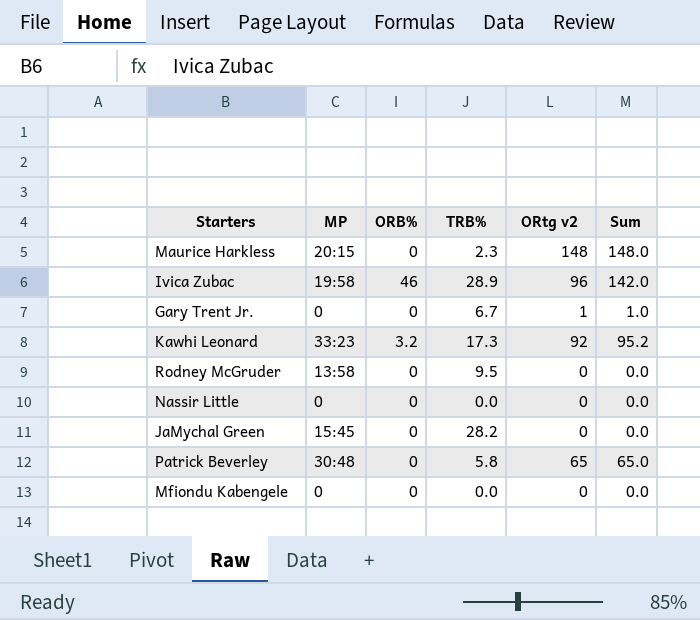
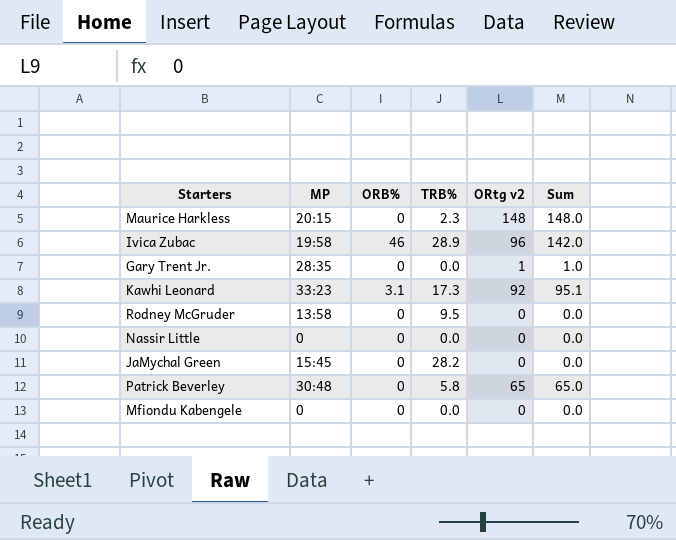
Gary Trent Jr. | MP: 0 -> 28:35
Gary Trent Jr. | TRB%: 6.7 -> 0.0
Kawhi Leonard | ORB%: 3.2 -> 3.1
Kawhi Leonard | Sum: 95.2 -> 95.1

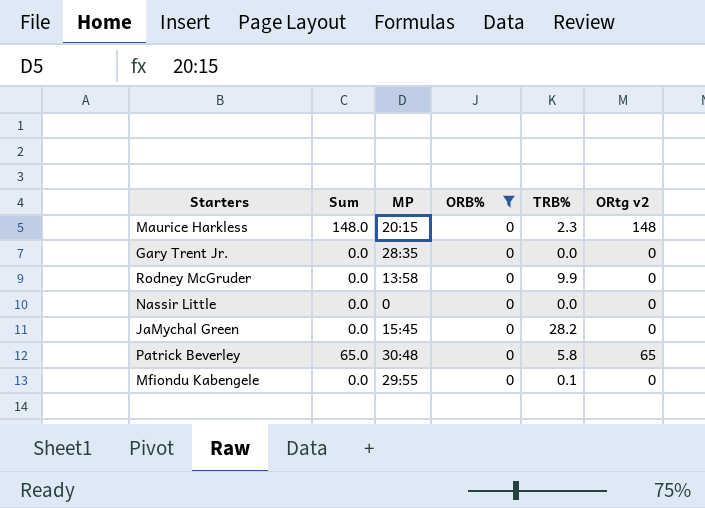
filter: none -> ORB% = 0
column Sum | position: 6 -> 2
Gary Trent Jr. | Sum: 1.0 -> 0.0
Gary Trent Jr. | ORtg v2: 1 -> 0
Rodney McGruder | TRB%: 9.5 -> 9.9
Mfiondu Kabengele | MP: 0 -> 29:55
Mfiondu Kabengele | TRB%: 0.0 -> 0.1

